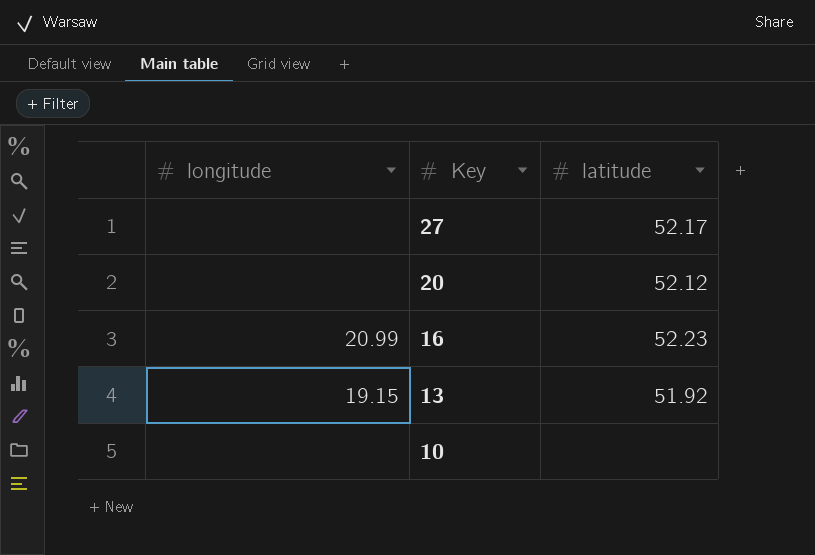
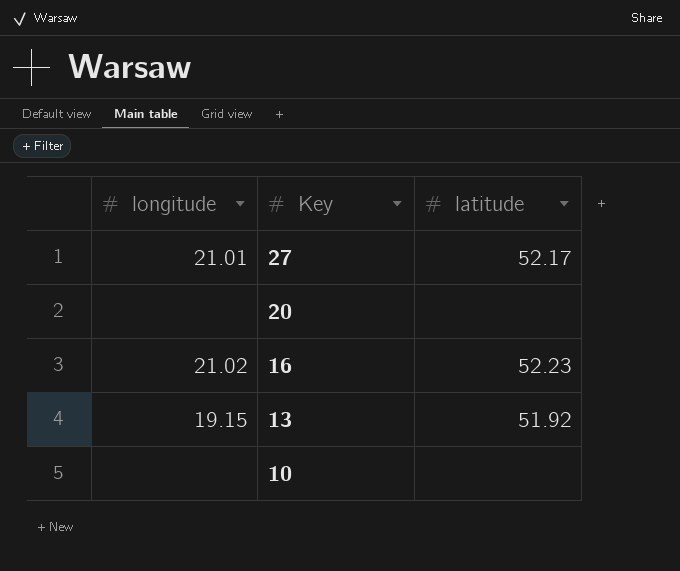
27 | longitude: none -> 21.01
20 | latitude: 52.12 -> none
16 | longitude: 20.99 -> 21.02

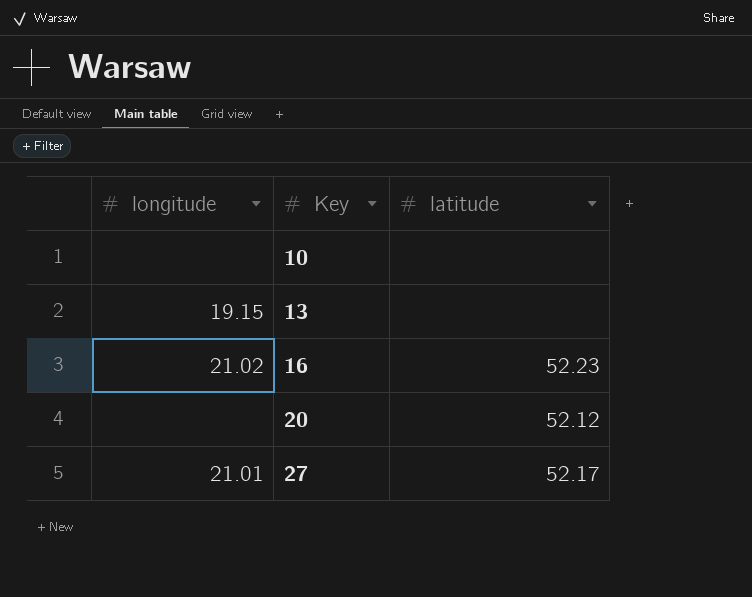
row order: Key descending -> Key ascending
13 | latitude: 51.92 -> none
20 | latitude: none -> 52.12

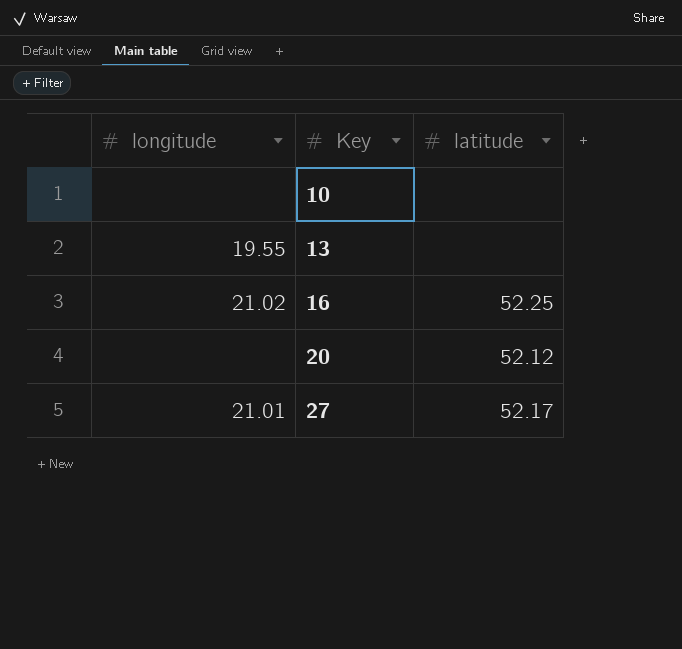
13 | longitude: 19.15 -> 19.55
16 | latitude: 52.23 -> 52.25

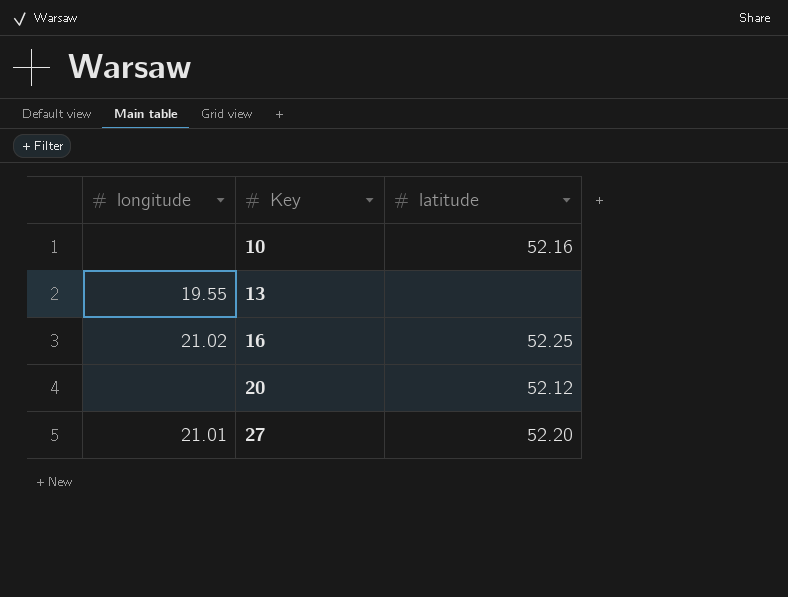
10 | latitude: none -> 52.16
27 | latitude: 52.17 -> 52.20

